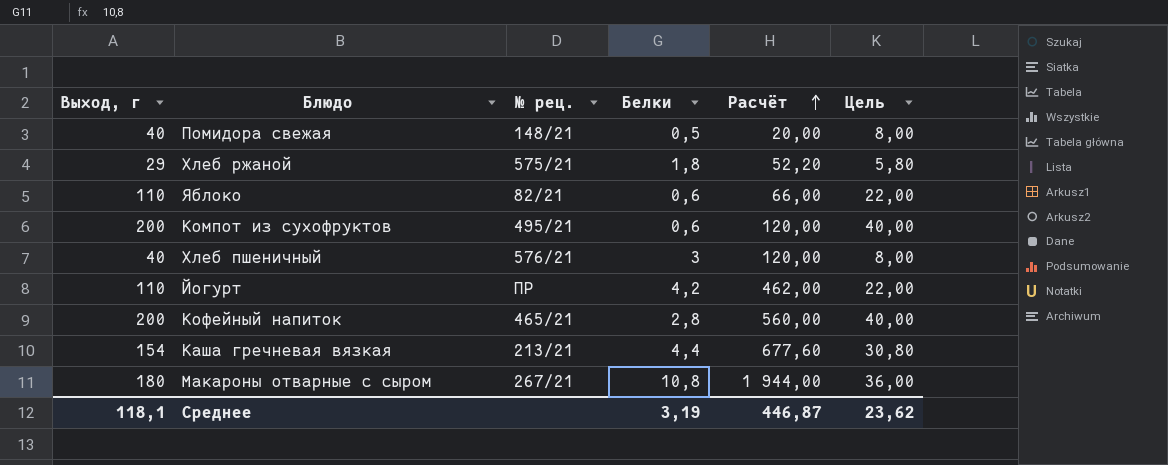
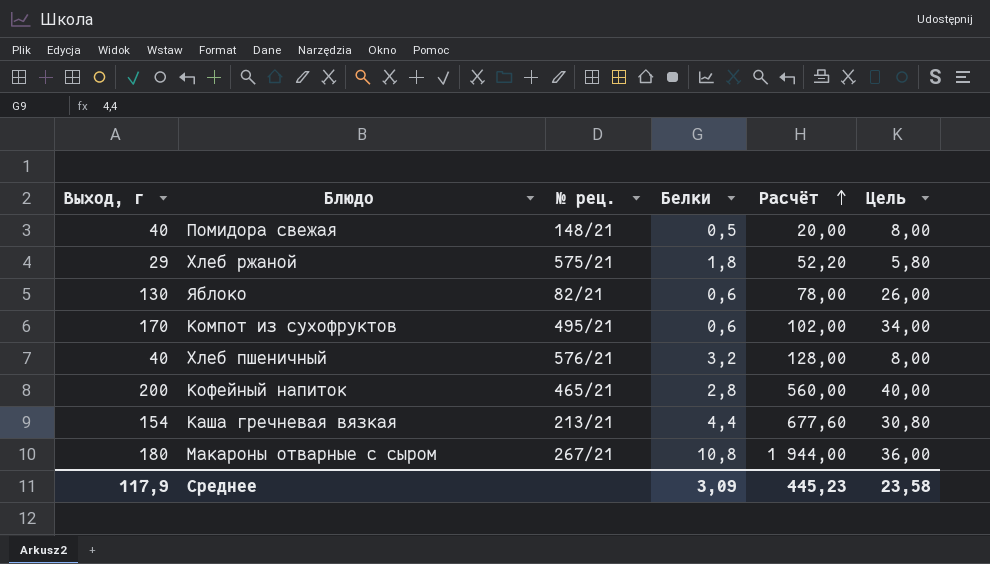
row Йогурт: 110 | ПР | 4,2 | 462,00 | 22,00 -> none
Яблоко | Выход, г: 110 -> 130
Яблоко | Расчёт: 66,00 -> 78,00
Яблоко | Цель: 22,00 -> 26,00
Компот из сухофруктов | Выход, г: 200 -> 170
Компот из сухофруктов | Расчёт: 120,00 -> 102,00
Компот из сухофруктов | Цель: 40,00 -> 34,00
Хлеб пшеничный | Белки: 3 -> 3,2
Хлеб пшеничный | Расчёт: 120,00 -> 128,00
Среднее | Выход, г: 118,1 -> 117,9
Среднее | Белки: 3,19 -> 3,09
Среднее | Расчёт: 446,87 -> 445,23
Среднее | Цель: 23,62 -> 23,58

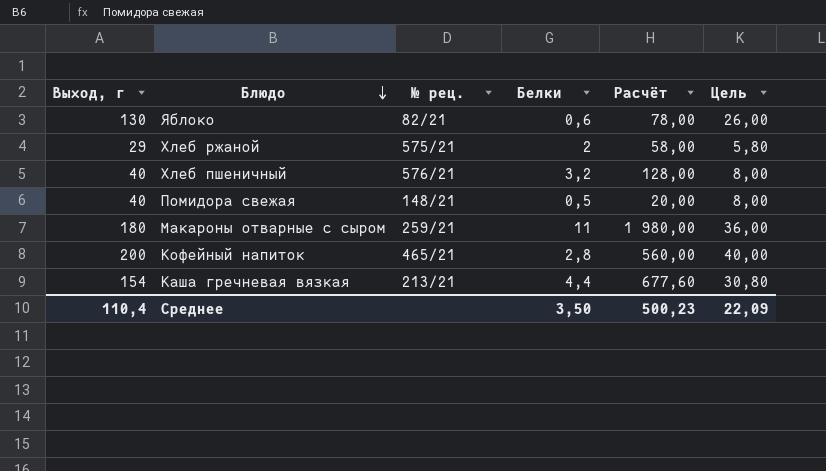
row order: Расчёт ascending -> Блюдо descending
row Компот из сухофруктов: 170 | 495/21 | 0,6 | 102,00 | 34,00 -> none
Хлеб ржаной | Белки: 1,8 -> 2
Хлеб ржаной | Расчёт: 52,20 -> 58,00
Макароны отварные с сыром | № рец.: 267/21 -> 259/21
Макароны отварные с сыром | Белки: 10,8 -> 11
Макароны отварные с сыром | Расчёт: 1 944,00 -> 1 980,00
Среднее | Выход, г: 117,9 -> 110,4
Среднее | Белки: 3,09 -> 3,50
Среднее | Расчёт: 445,23 -> 500,23
Среднее | Цель: 23,58 -> 22,09

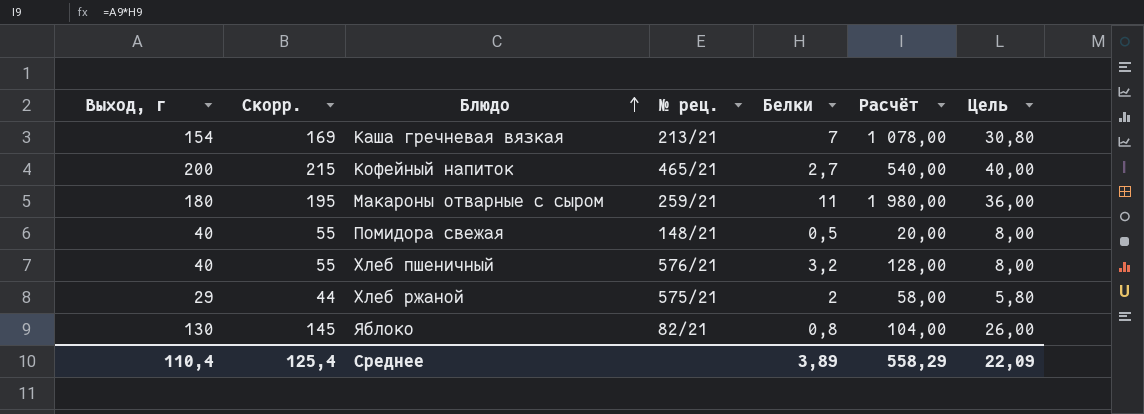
row order: Блюдо descending -> Блюдо ascending
column Скорр. | formula: none -> [Выход, г] + 15
Каша гречневая вязкая | Белки: 4,4 -> 7
Каша гречневая вязкая | Расчёт: 677,60 -> 1 078,00
Кофейный напиток | Белки: 2,8 -> 2,7
Кофейный напиток | Расчёт: 560,00 -> 540,00
Яблоко | Белки: 0,6 -> 0,8
Яблоко | Расчёт: 78,00 -> 104,00
Среднее | Белки: 3,50 -> 3,89
Среднее | Расчёт: 500,23 -> 558,29

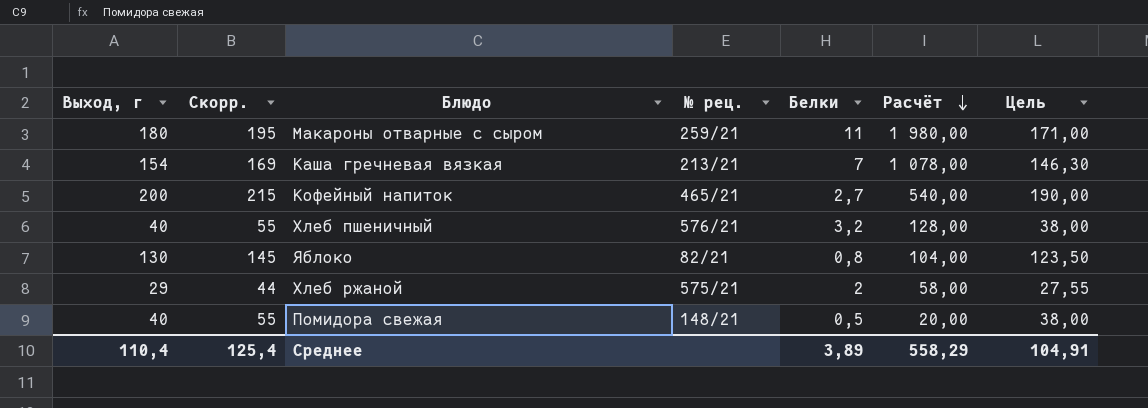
row order: Блюдо ascending -> Расчёт descending
column Цель | formula: [Выход, г] * 0,2 -> [Выход, г] * 0,95
Среднее | Цель: 22,09 -> 104,91

